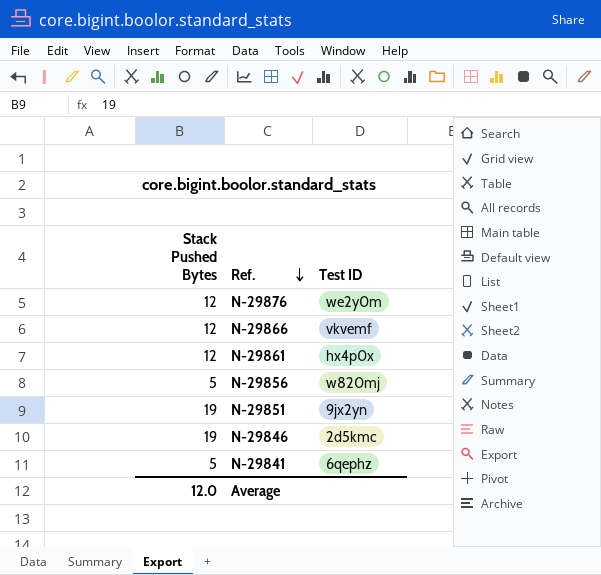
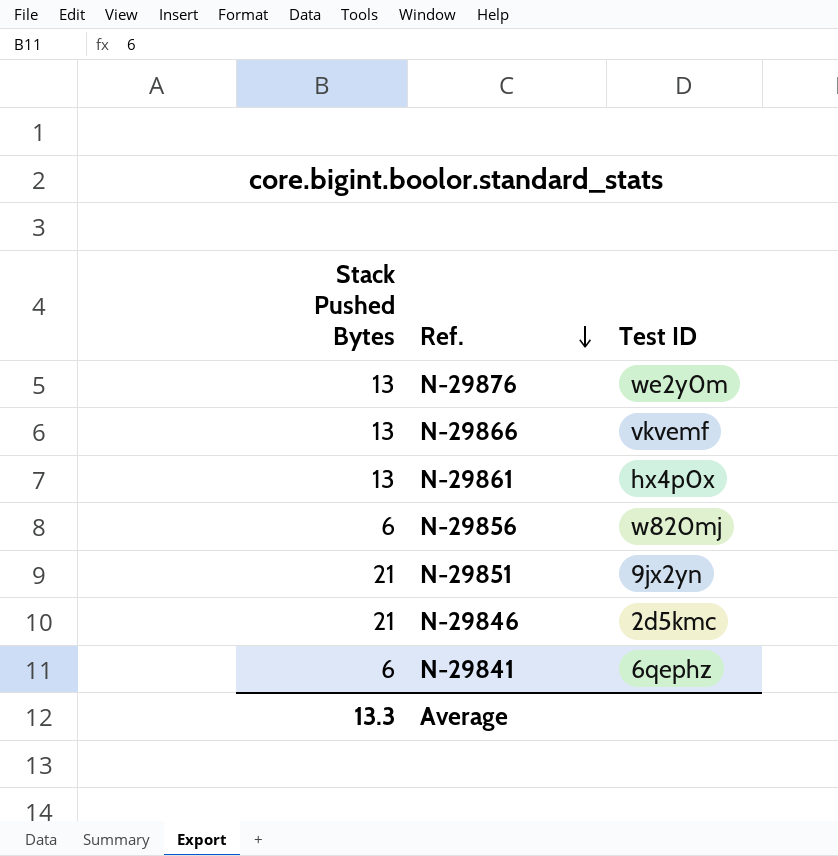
N-29876 | Stack Pushed Bytes: 12 -> 13
N-29866 | Stack Pushed Bytes: 12 -> 13
N-29861 | Stack Pushed Bytes: 12 -> 13
N-29856 | Stack Pushed Bytes: 5 -> 6
N-29851 | Stack Pushed Bytes: 19 -> 21
N-29846 | Stack Pushed Bytes: 19 -> 21
N-29841 | Stack Pushed Bytes: 5 -> 6
Average | Stack Pushed Bytes: 12.0 -> 13.3

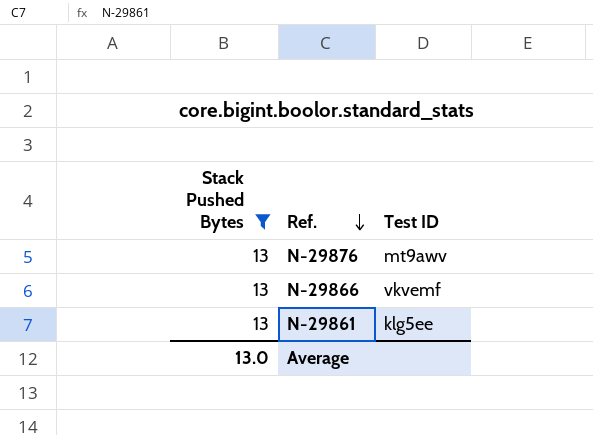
filter: none -> Stack Pushed Bytes = 13
N-29876 | Test ID: we2y0m -> mt9awv
N-29861 | Test ID: hx4p0x -> klg5ee
Average | Stack Pushed Bytes: 13.3 -> 13.0

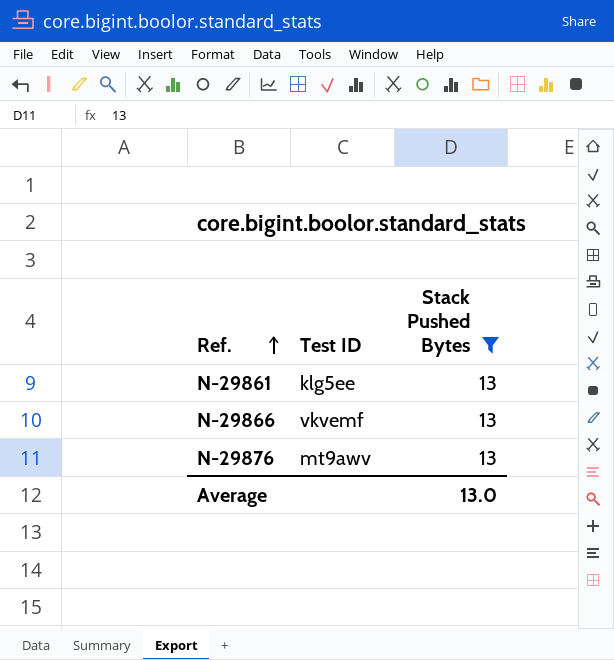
row order: Ref. descending -> Ref. ascending
column Stack Pushed Bytes | position: 1 -> 3

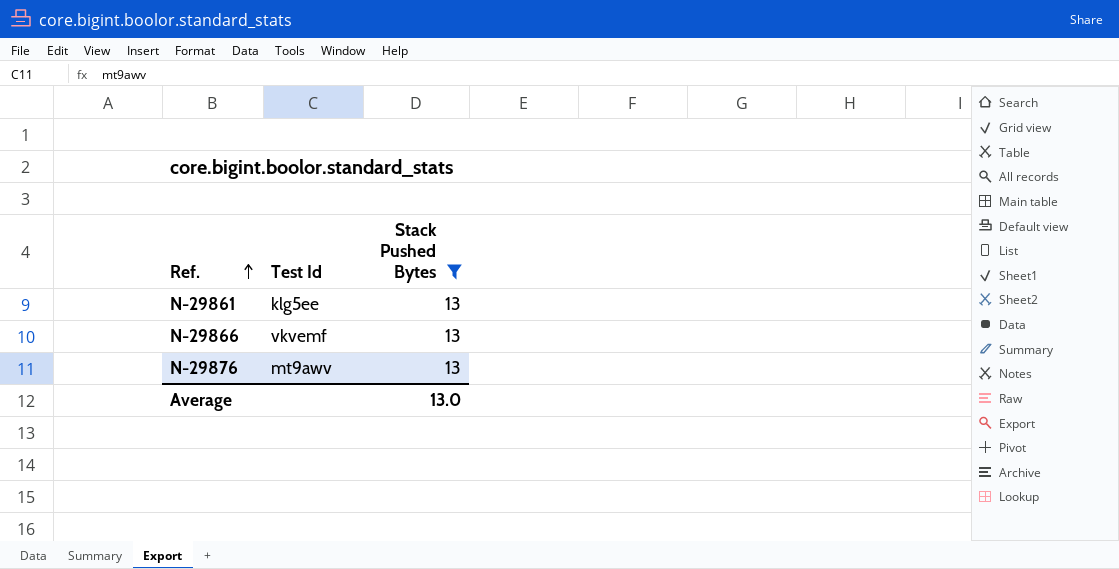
column name: Test ID -> Test Id

